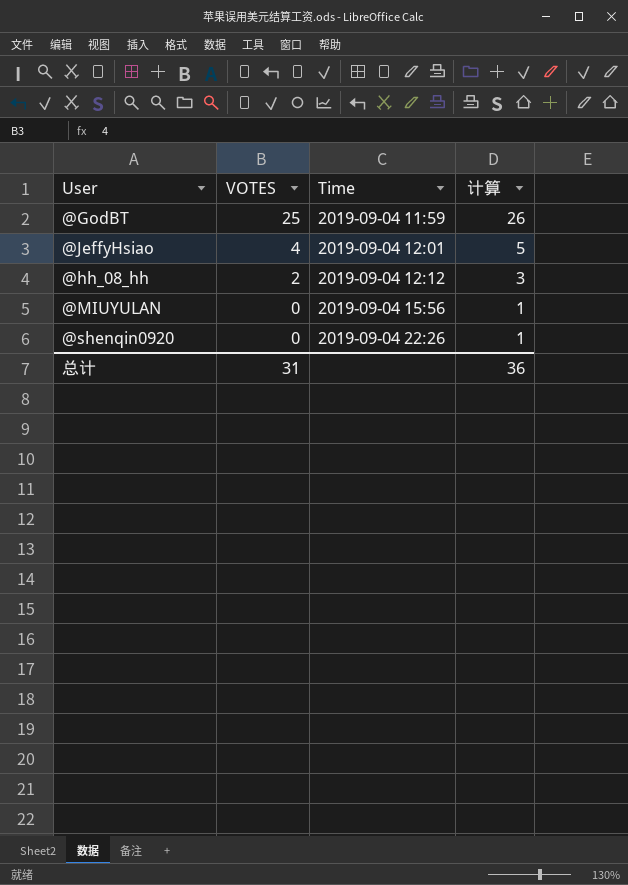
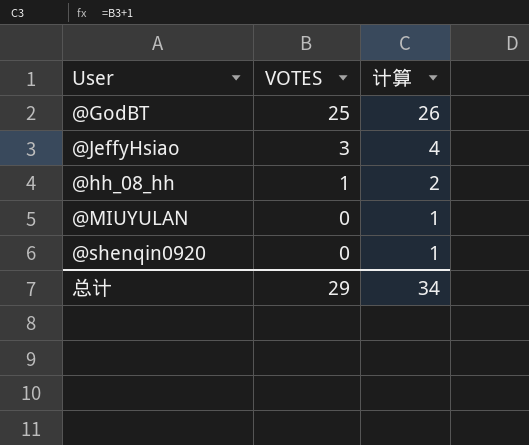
column Time | position: 3 -> none
@JeffyHsiao | VOTES: 4 -> 3
@JeffyHsiao | 计算: 5 -> 4
@hh_08_hh | VOTES: 2 -> 1
@hh_08_hh | 计算: 3 -> 2
总计 | VOTES: 31 -> 29
总计 | 计算: 36 -> 34

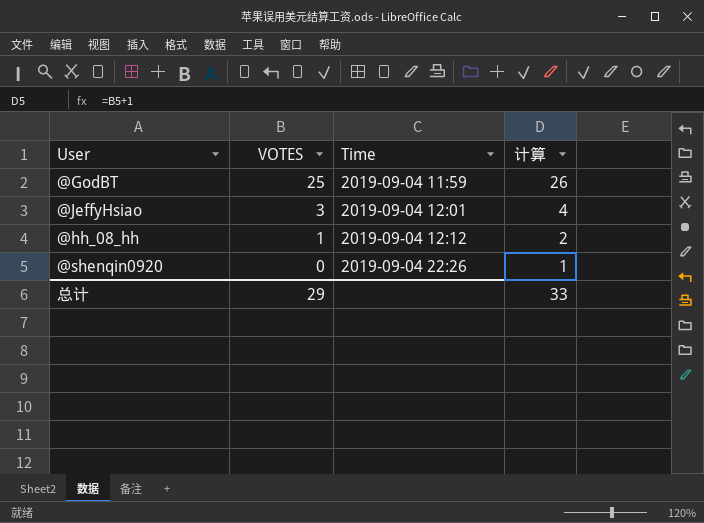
column Time | position: none -> 3
row @MIUYULAN: 0 | 1 -> none
总计 | 计算: 34 -> 33

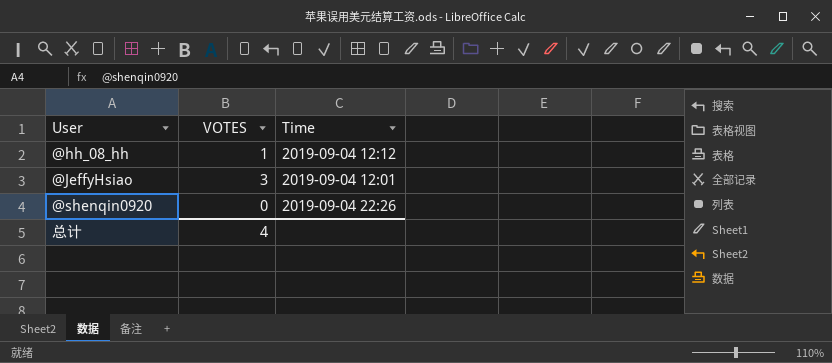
row order: VOTES descending -> User ascending
column 计算 | formula: [VOTES] + 1 -> none
row @GodBT: 25 | 2019-09-04 11:59 | 26 -> none
总计 | VOTES: 29 -> 4

